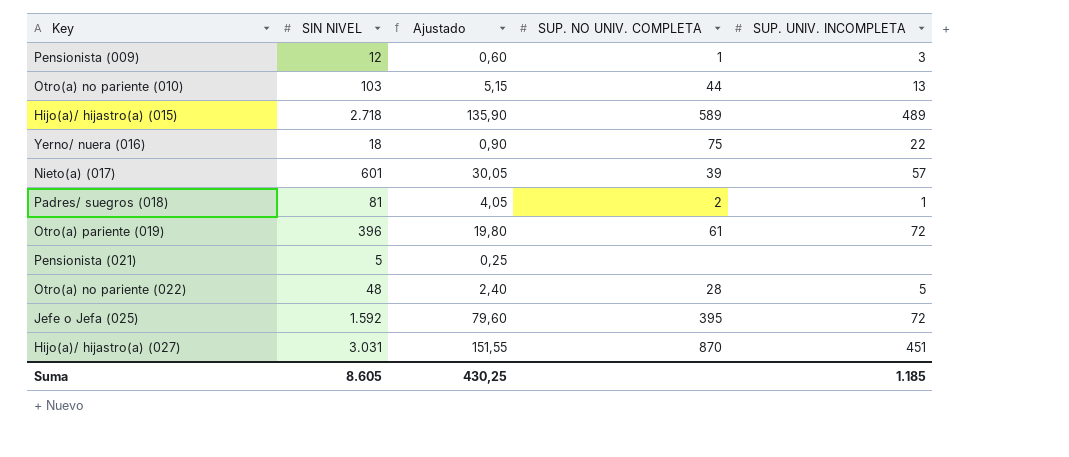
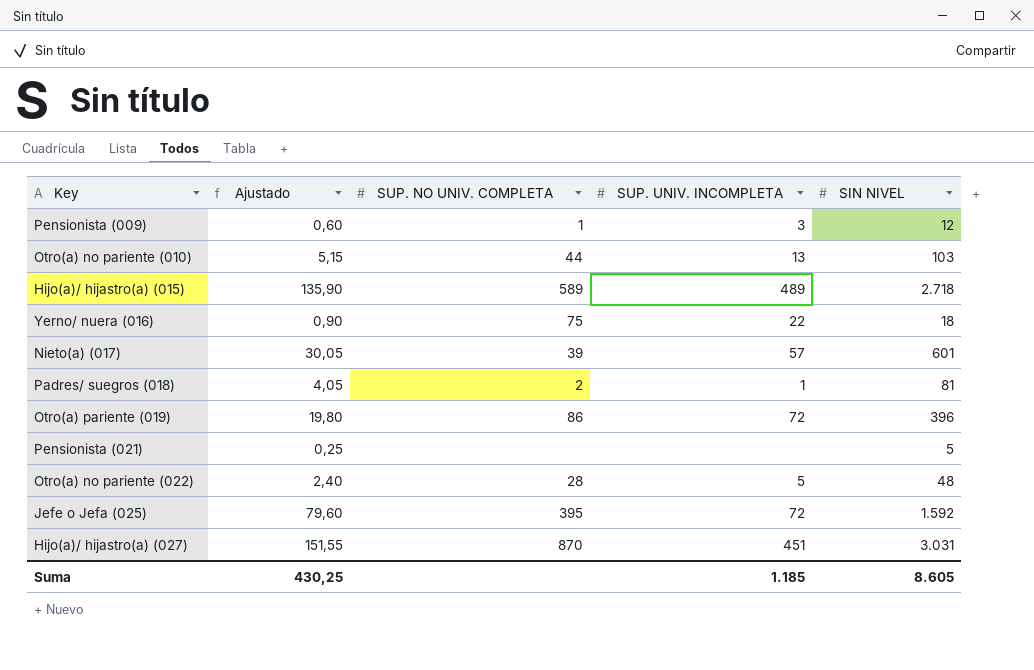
column SIN NIVEL | position: 2 -> 5
Otro(a) pariente (019) | SUP. NO UNIV. COMPLETA: 61 -> 86

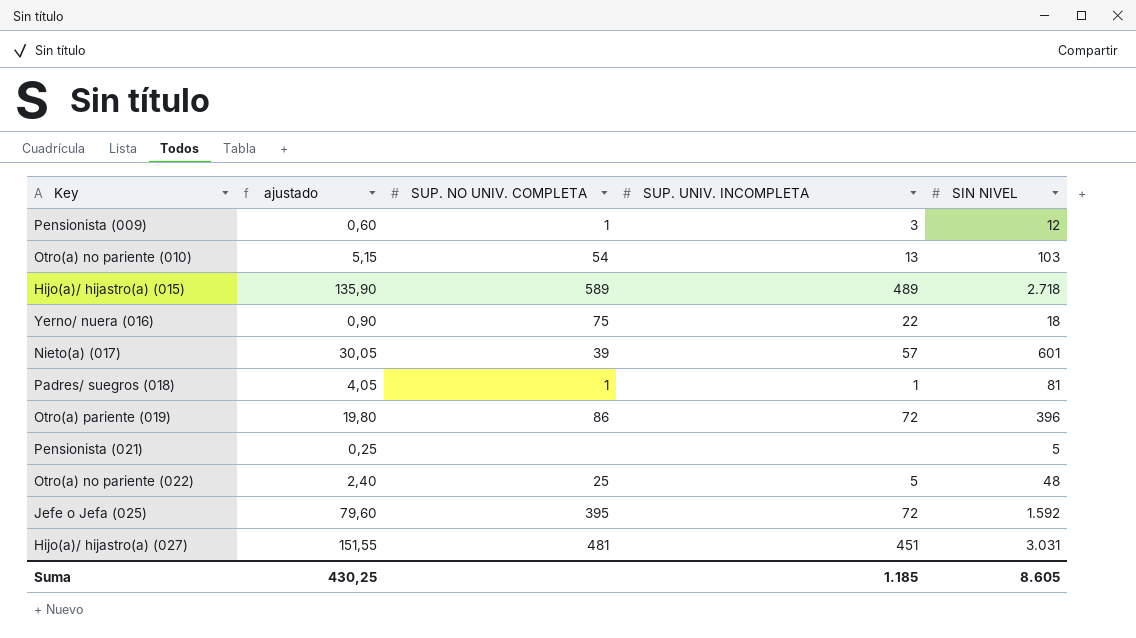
column name: Ajustado -> ajustado
Otro(a) no pariente (010) | SUP. NO UNIV. COMPLETA: 44 -> 54
Padres/ suegros (018) | SUP. NO UNIV. COMPLETA: 2 -> 1
Otro(a) no pariente (022) | SUP. NO UNIV. COMPLETA: 28 -> 25
Hijo(a)/ hijastro(a) (027) | SUP. NO UNIV. COMPLETA: 870 -> 481

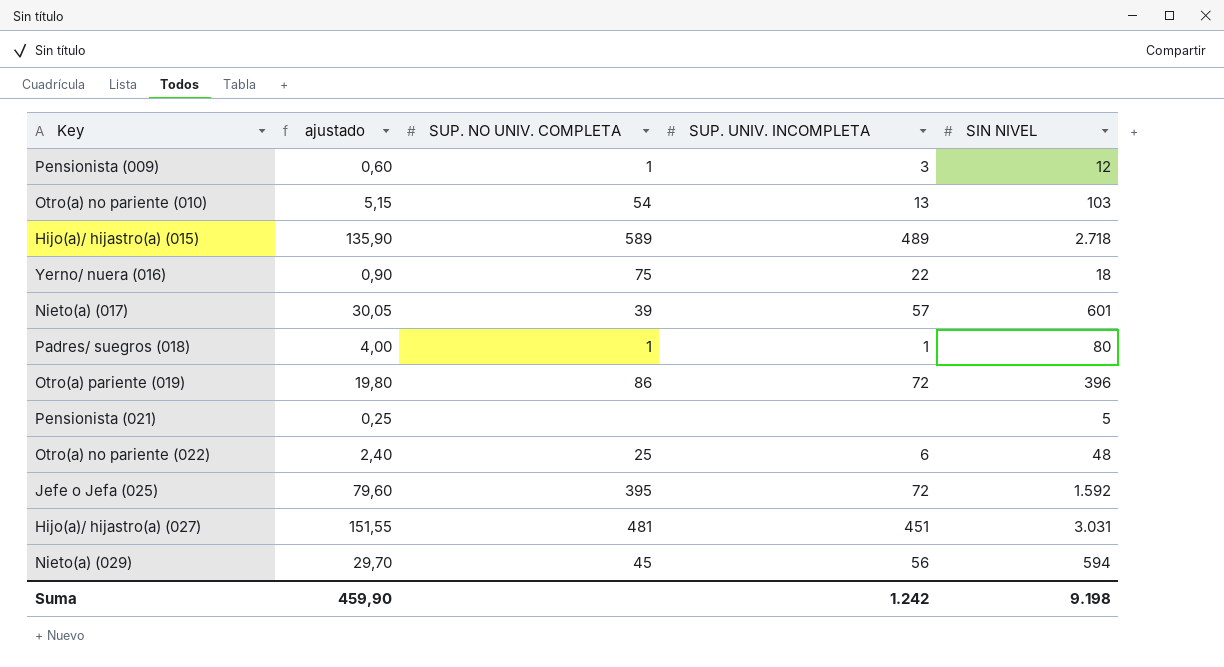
Padres/ suegros (018) | ajustado: 4,05 -> 4,00
Padres/ suegros (018) | SIN NIVEL: 81 -> 80
Otro(a) no pariente (022) | SUP. UNIV. INCOMPLETA: 5 -> 6
row Nieto(a) (029): none -> 29,70 | 45 | 56 | 594
Suma | ajustado: 430,25 -> 459,90
Suma | SUP. UNIV. INCOMPLETA: 1.185 -> 1.242
Suma | SIN NIVEL: 8.605 -> 9.198

